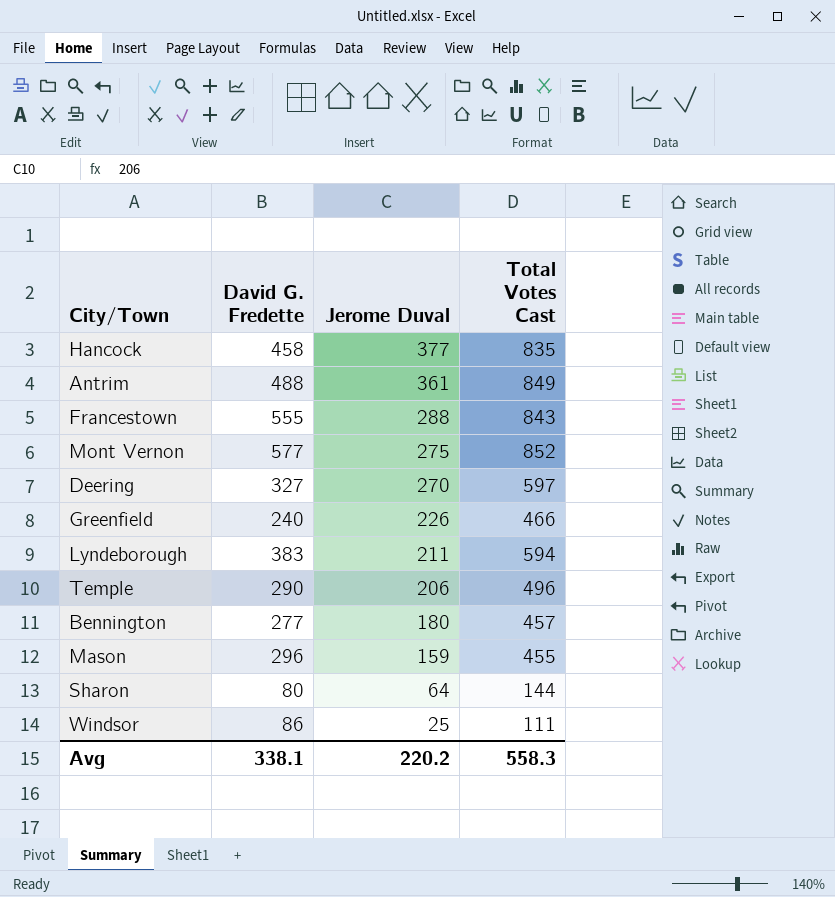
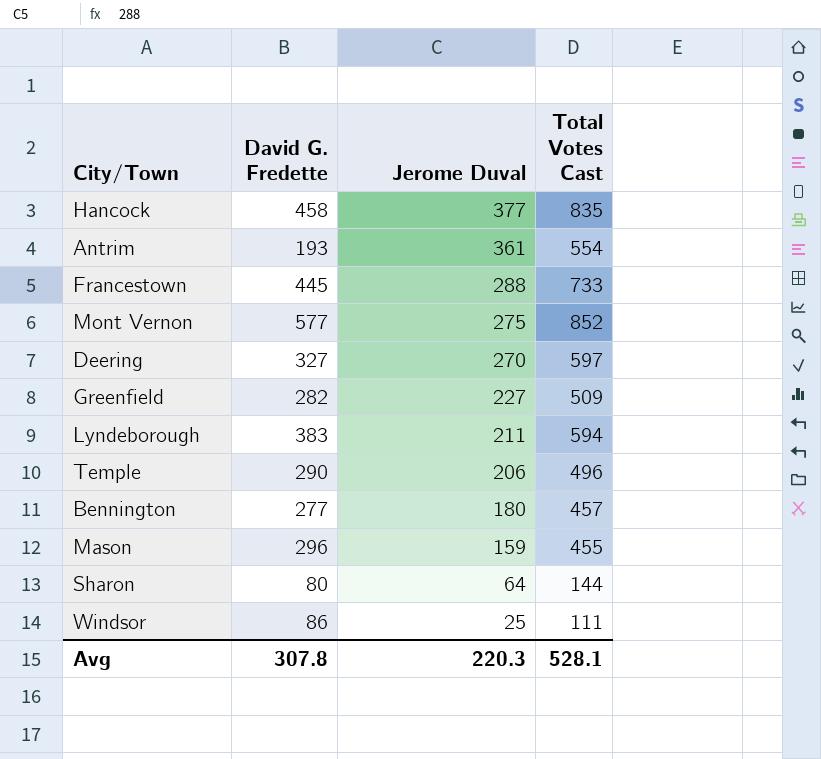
Antrim | David G. Fredette: 488 -> 193
Antrim | Total Votes Cast: 849 -> 554
Francestown | David G. Fredette: 555 -> 445
Francestown | Total Votes Cast: 843 -> 733
Greenfield | David G. Fredette: 240 -> 282
Greenfield | Jerome Duval: 226 -> 227
Greenfield | Total Votes Cast: 466 -> 509
Avg | David G. Fredette: 338.1 -> 307.8
Avg | Jerome Duval: 220.2 -> 220.3
Avg | Total Votes Cast: 558.3 -> 528.1

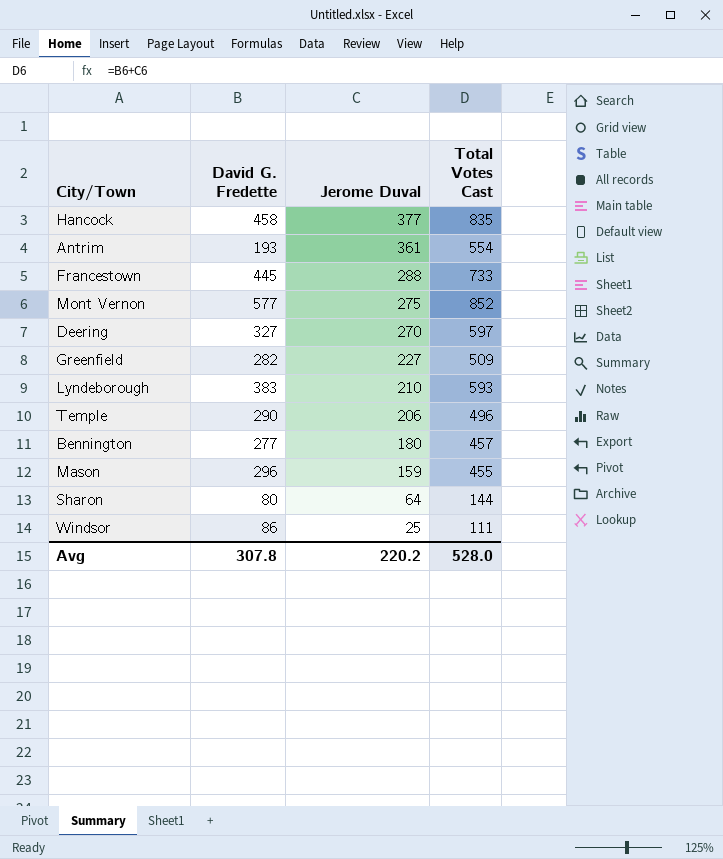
Lyndeborough | Jerome Duval: 211 -> 210
Lyndeborough | Total Votes Cast: 594 -> 593
Avg | Jerome Duval: 220.3 -> 220.2
Avg | Total Votes Cast: 528.1 -> 528.0

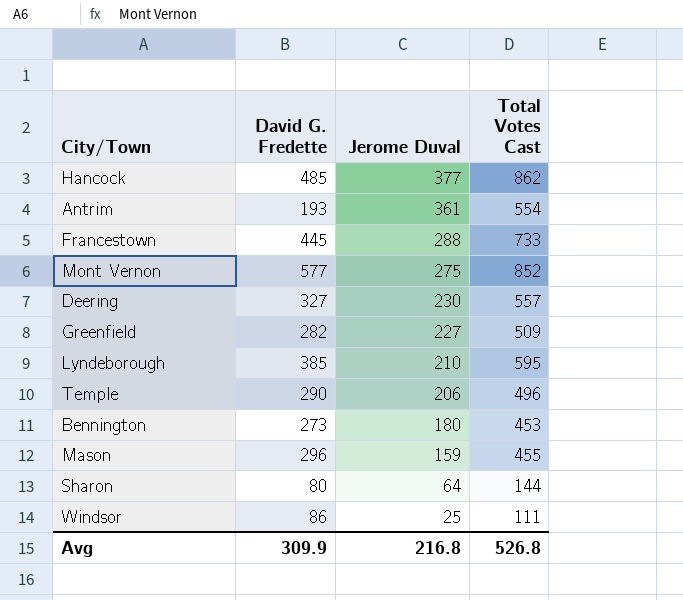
Hancock | David G. Fredette: 458 -> 485
Hancock | Total Votes Cast: 835 -> 862
Deering | Jerome Duval: 270 -> 230
Deering | Total Votes Cast: 597 -> 557
Lyndeborough | David G. Fredette: 383 -> 385
Lyndeborough | Total Votes Cast: 593 -> 595
Bennington | David G. Fredette: 277 -> 273
Bennington | Total Votes Cast: 457 -> 453
Avg | David G. Fredette: 307.8 -> 309.9
Avg | Jerome Duval: 220.2 -> 216.8
Avg | Total Votes Cast: 528.0 -> 526.8

